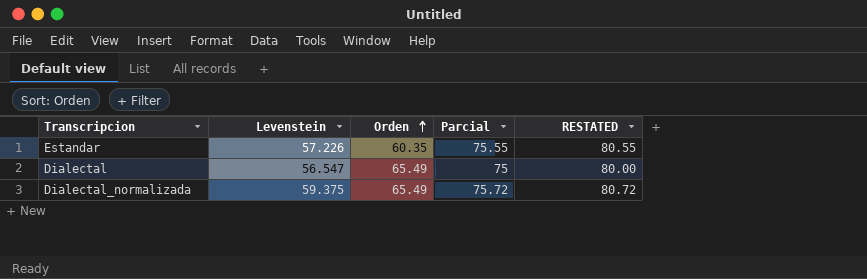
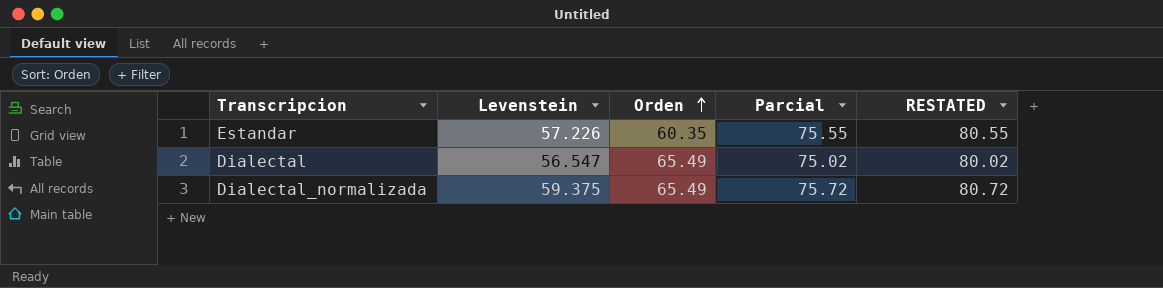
Dialectal | Parcial: 75 -> 75.02
Dialectal | RESTATED: 80.00 -> 80.02

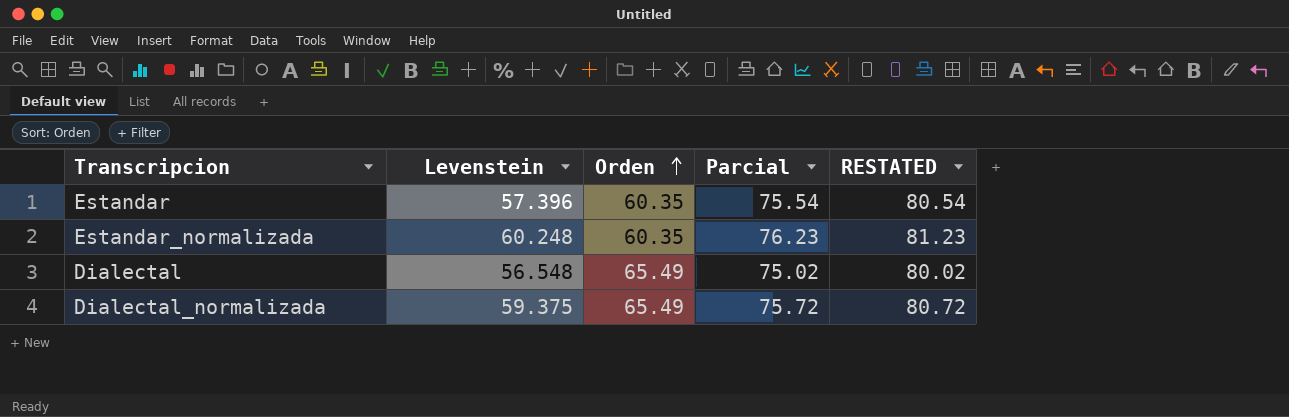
Estandar | Levenstein: 57.226 -> 57.396
Estandar | Parcial: 75.55 -> 75.54
Estandar | RESTATED: 80.55 -> 80.54
row Estandar_normalizada: none -> 60.248 | 60.35 | 76.23 | 81.23
Dialectal | Levenstein: 56.547 -> 56.548

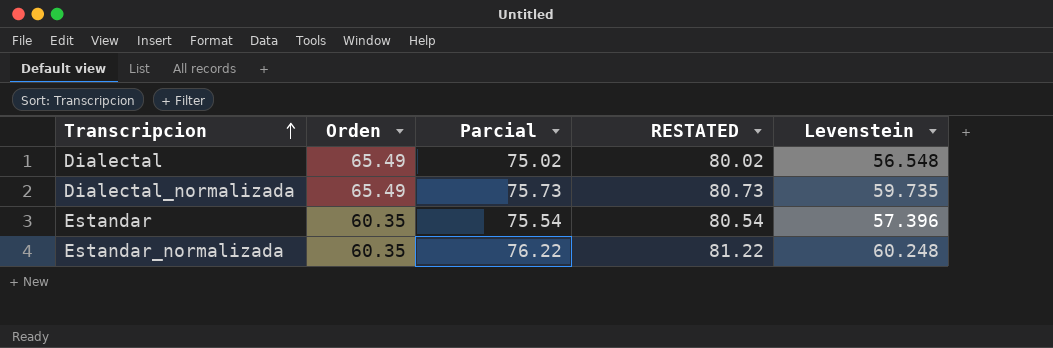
row order: Orden ascending -> Transcripcion ascending
column Levenstein | position: 2 -> 5
Dialectal_normalizada | Parcial: 75.72 -> 75.73
Dialectal_normalizada | RESTATED: 80.72 -> 80.73
Dialectal_normalizada | Levenstein: 59.375 -> 59.735
Estandar_normalizada | Parcial: 76.23 -> 76.22
Estandar_normalizada | RESTATED: 81.23 -> 81.22

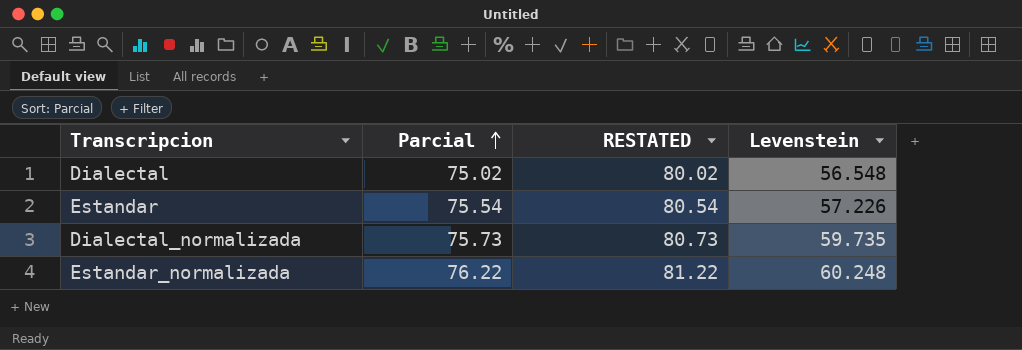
row order: Transcripcion ascending -> Parcial ascending
column Orden | position: 2 -> none
Estandar | Levenstein: 57.396 -> 57.226

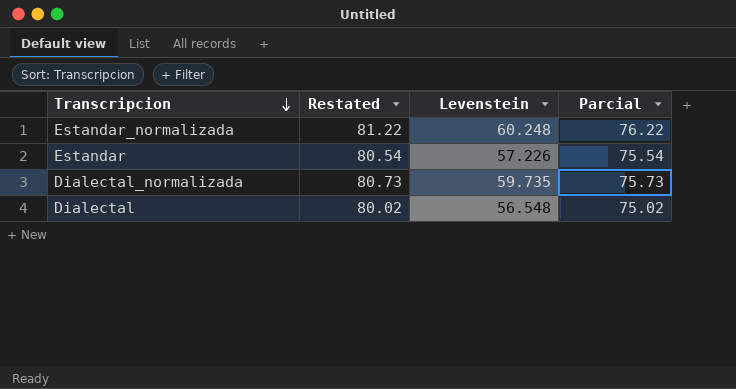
row order: Parcial ascending -> Transcripcion descending
column name: RESTATED -> Restated
column Parcial | position: 2 -> 4

